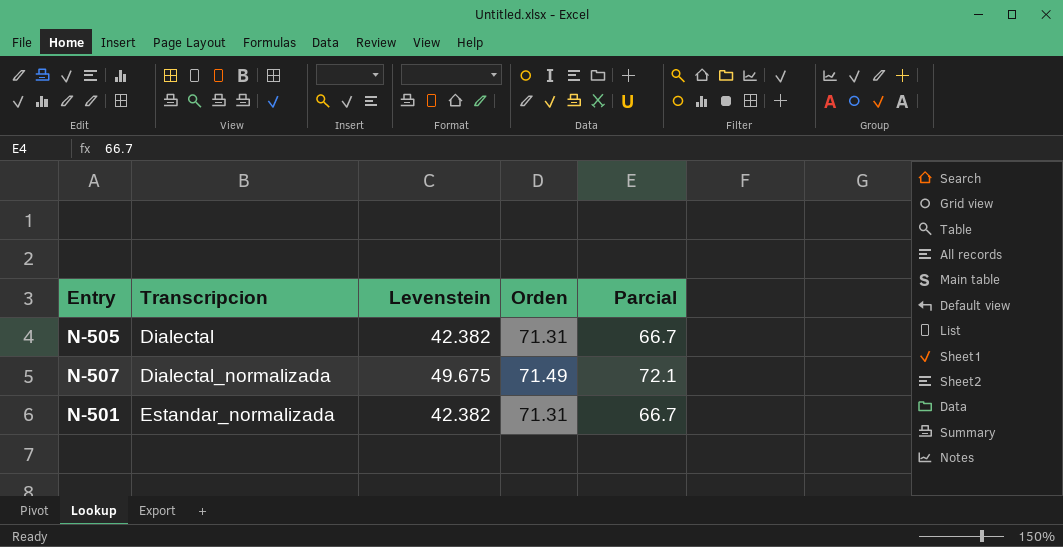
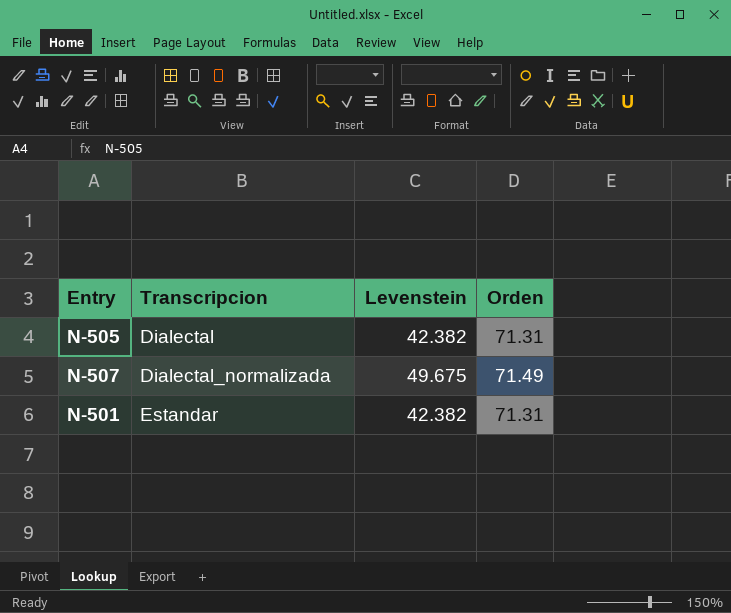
column Parcial | position: 5 -> none
N-501 | Transcripcion: Estandar_normalizada -> Estandar

